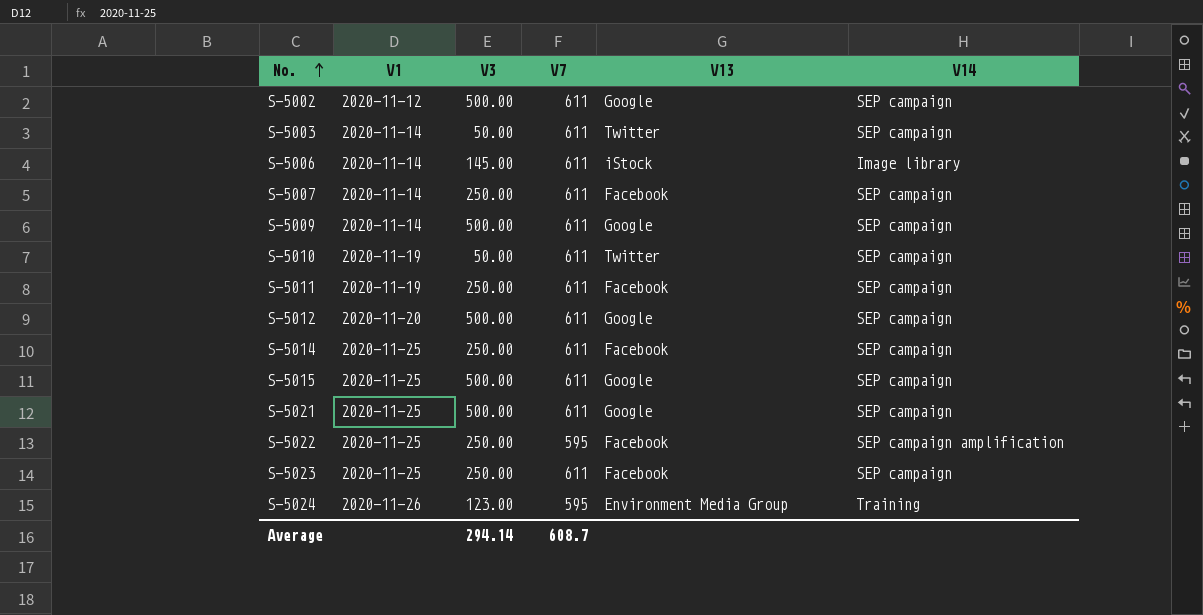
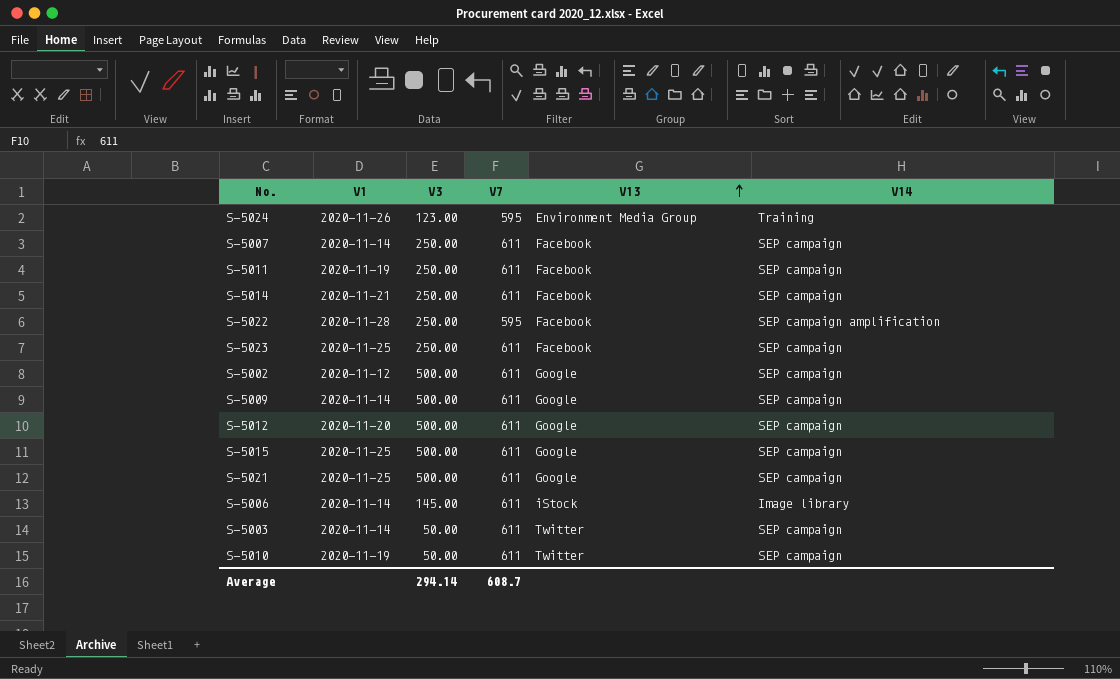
row order: No. ascending -> V13 ascending
S-5014 | V1: 2020-11-25 -> 2020-11-21
S-5022 | V1: 2020-11-25 -> 2020-11-28

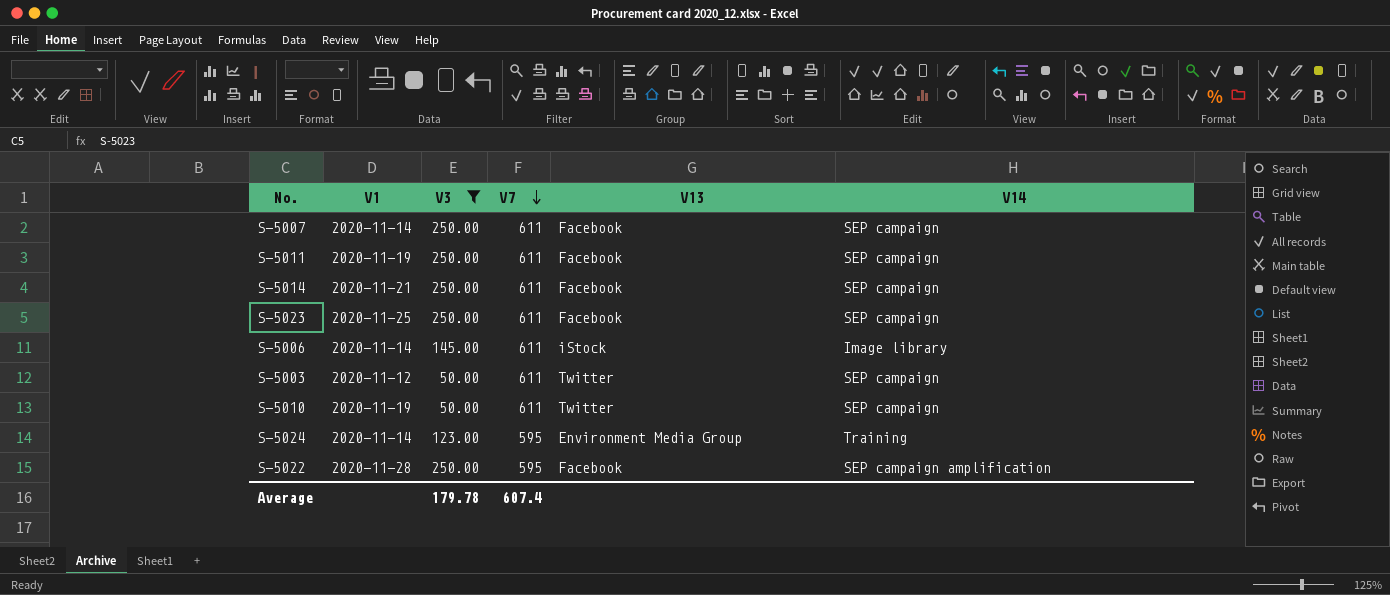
filter: none -> V3 != 500.00
row order: V13 ascending -> V7 descending
S-5003 | V1: 2020-11-14 -> 2020-11-12
S-5024 | V1: 2020-11-26 -> 2020-11-14
Average | V3: 294.14 -> 179.78
Average | V7: 608.7 -> 607.4

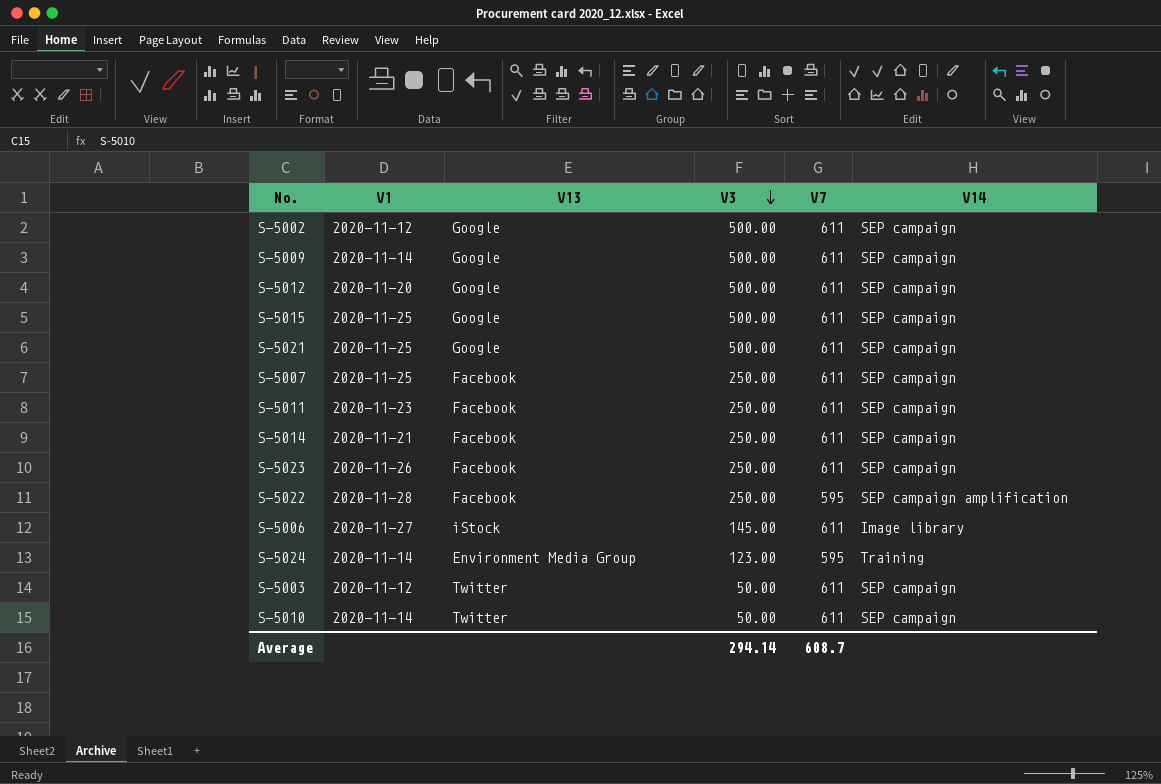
filter: V3 != 500.00 -> none
row order: V7 descending -> V3 descending
column V13 | position: 5 -> 3
S-5007 | V1: 2020-11-14 -> 2020-11-25
S-5011 | V1: 2020-11-19 -> 2020-11-23
S-5023 | V1: 2020-11-25 -> 2020-11-26
S-5006 | V1: 2020-11-14 -> 2020-11-27
S-5010 | V1: 2020-11-19 -> 2020-11-14
Average | V3: 179.78 -> 294.14
Average | V7: 607.4 -> 608.7

